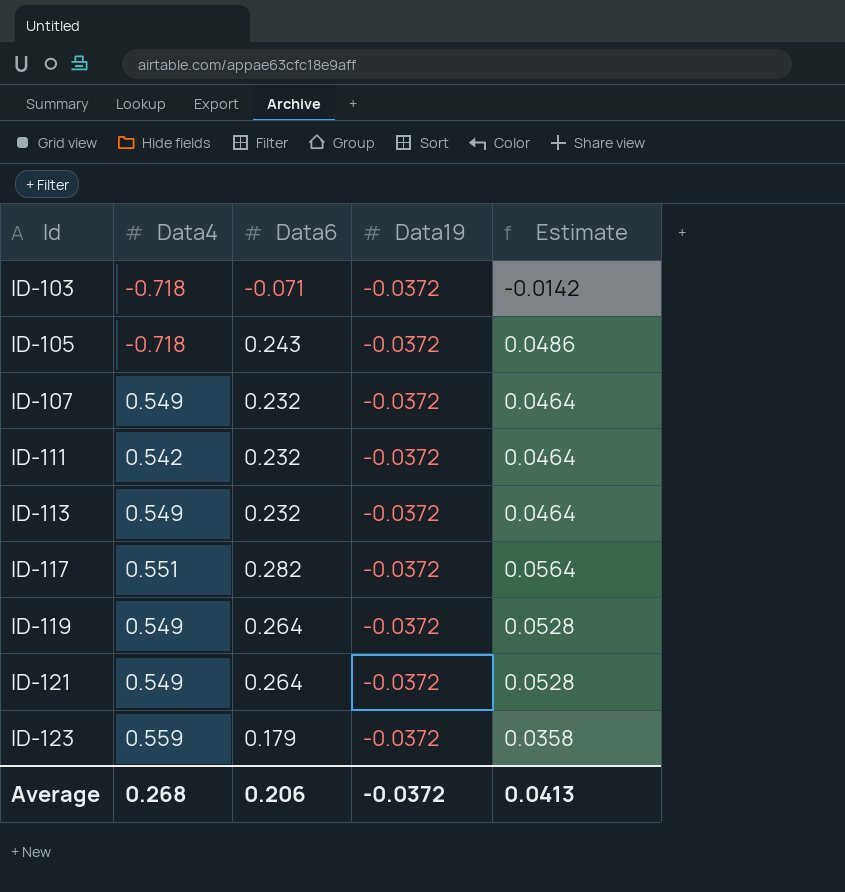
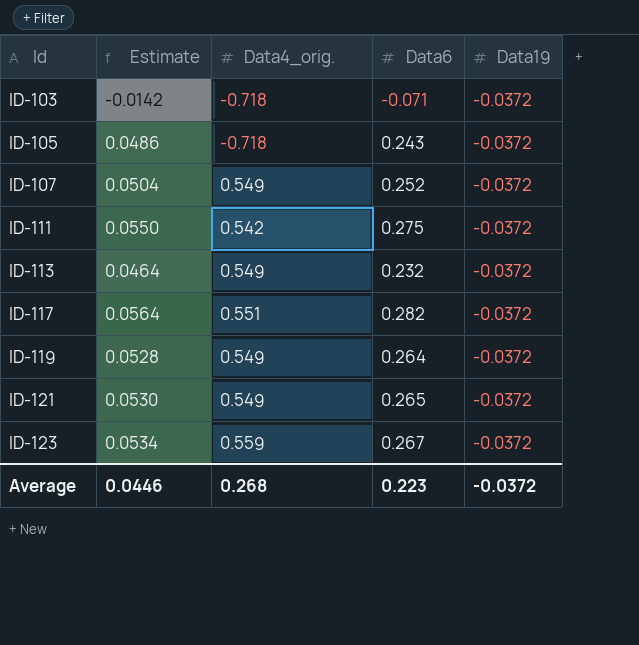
column Estimate | position: 5 -> 2
column name: Data4 -> Data4_orig.
ID-107 | Estimate: 0.0464 -> 0.0504
ID-107 | Data6: 0.232 -> 0.252
ID-111 | Estimate: 0.0464 -> 0.0550
ID-111 | Data6: 0.232 -> 0.275
ID-121 | Estimate: 0.0528 -> 0.0530
ID-121 | Data6: 0.264 -> 0.265
ID-123 | Estimate: 0.0358 -> 0.0534
ID-123 | Data6: 0.179 -> 0.267
Average | Estimate: 0.0413 -> 0.0446
Average | Data6: 0.206 -> 0.223

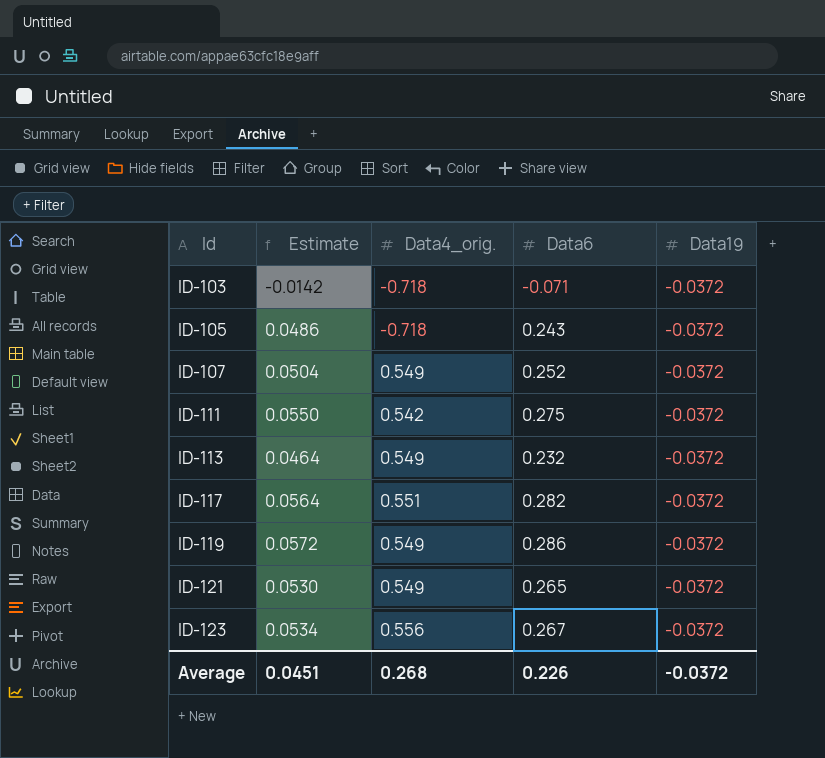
ID-119 | Estimate: 0.0528 -> 0.0572
ID-119 | Data6: 0.264 -> 0.286
ID-123 | Data4_orig.: 0.559 -> 0.556
Average | Estimate: 0.0446 -> 0.0451
Average | Data6: 0.223 -> 0.226

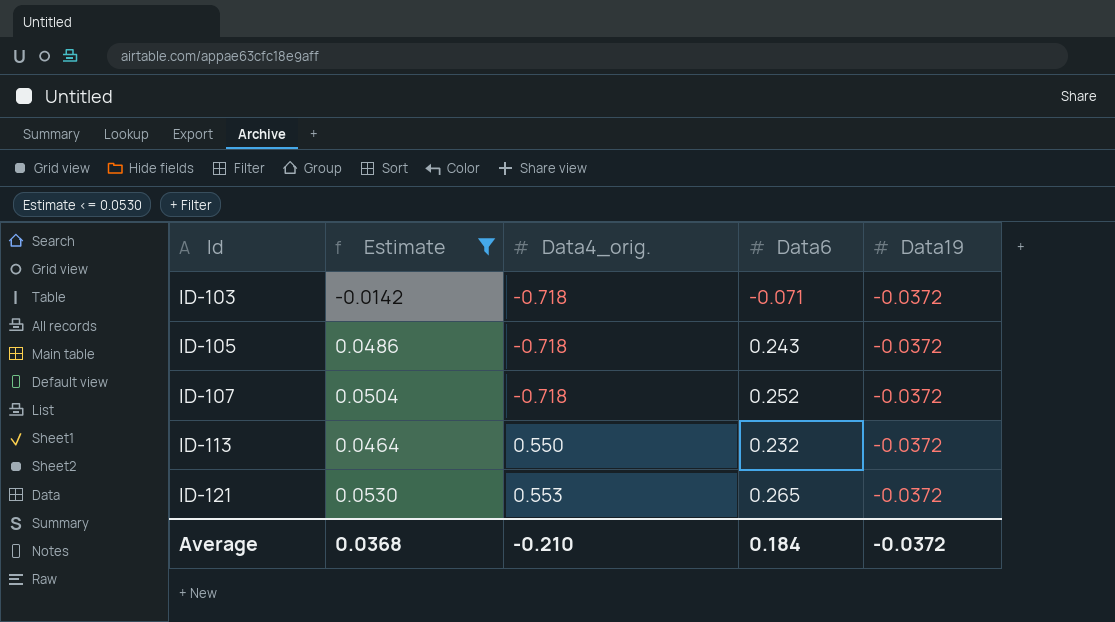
filter: none -> Estimate <= 0.0530
ID-107 | Data4_orig.: 0.549 -> -0.718
ID-113 | Data4_orig.: 0.549 -> 0.550
ID-121 | Data4_orig.: 0.549 -> 0.553
Average | Estimate: 0.0451 -> 0.0368
Average | Data4_orig.: 0.268 -> -0.210
Average | Data6: 0.226 -> 0.184

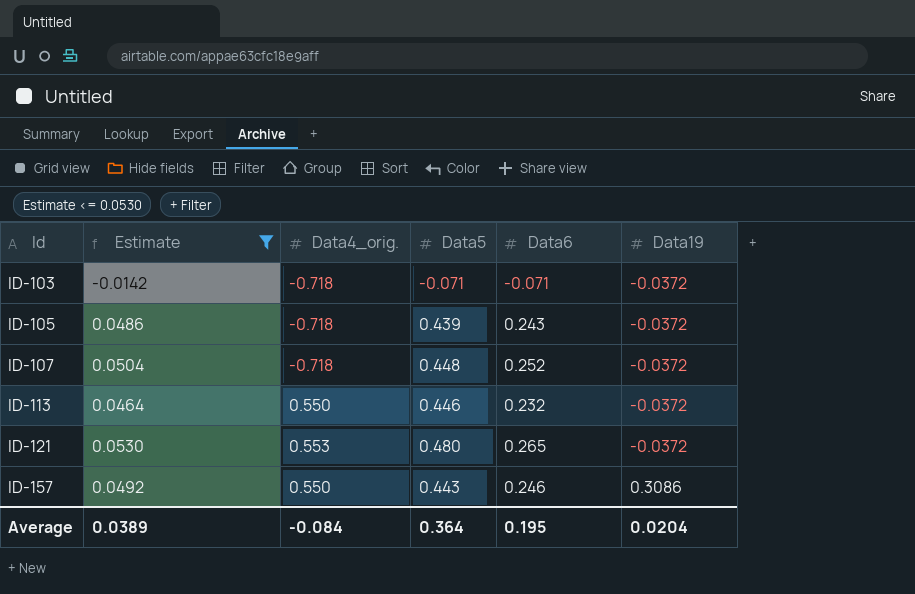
column Data5 | position: none -> 4
row ID-157: none -> 0.0492 | 0.550 | 0.443 | 0.246 | 0.3086
Average | Estimate: 0.0368 -> 0.0389
Average | Data4_orig.: -0.210 -> -0.084
Average | Data6: 0.184 -> 0.195
Average | Data19: -0.0372 -> 0.0204

